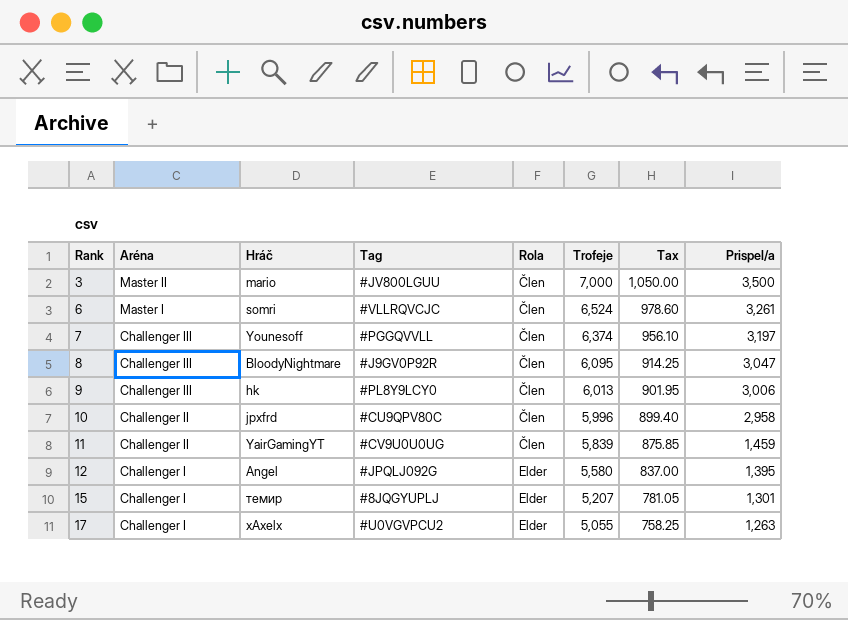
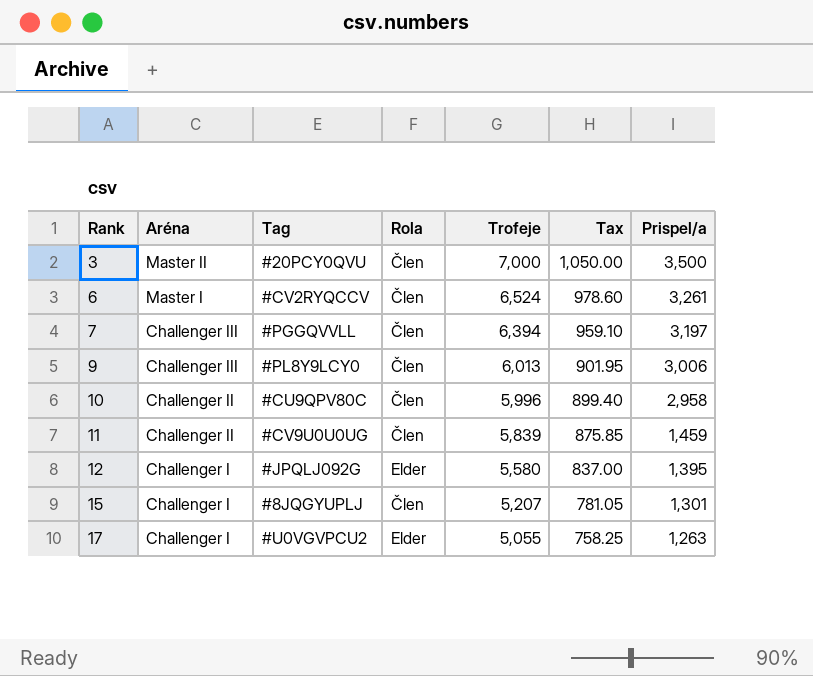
column Hráč | position: 3 -> none
row 8: Challenger III | BloodyNightmare | #J9GV0P92R | Člen | 6,095 | 914.25 | 3,047 -> none
3 | Tag: #JV800LGUU -> #20PCY0QVU
6 | Tag: #VLLRQVCJC -> #CV2RYQCCV
7 | Trofeje: 6,374 -> 6,394
7 | Tax: 956.10 -> 959.10
15 | Rola: Elder -> Člen

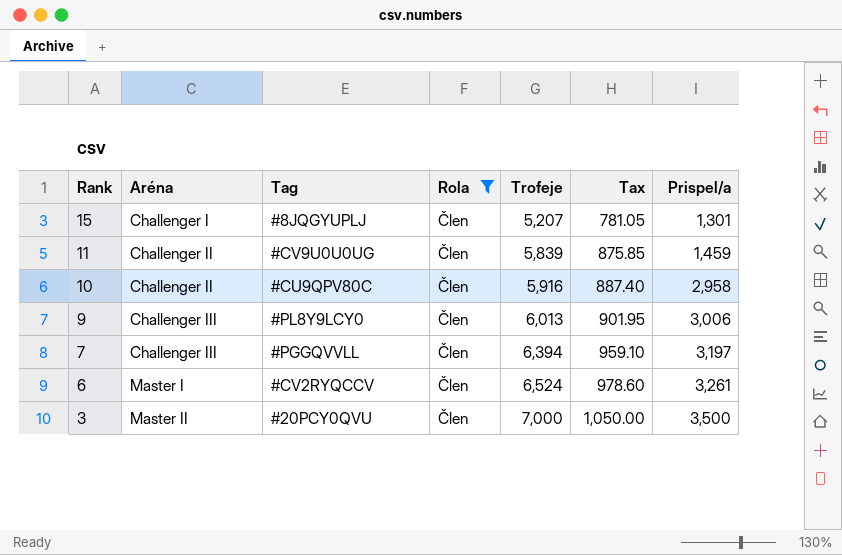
filter: none -> Rola = Člen
row order: Rank ascending -> Rank descending
10 | Trofeje: 5,996 -> 5,916
10 | Tax: 899.40 -> 887.40

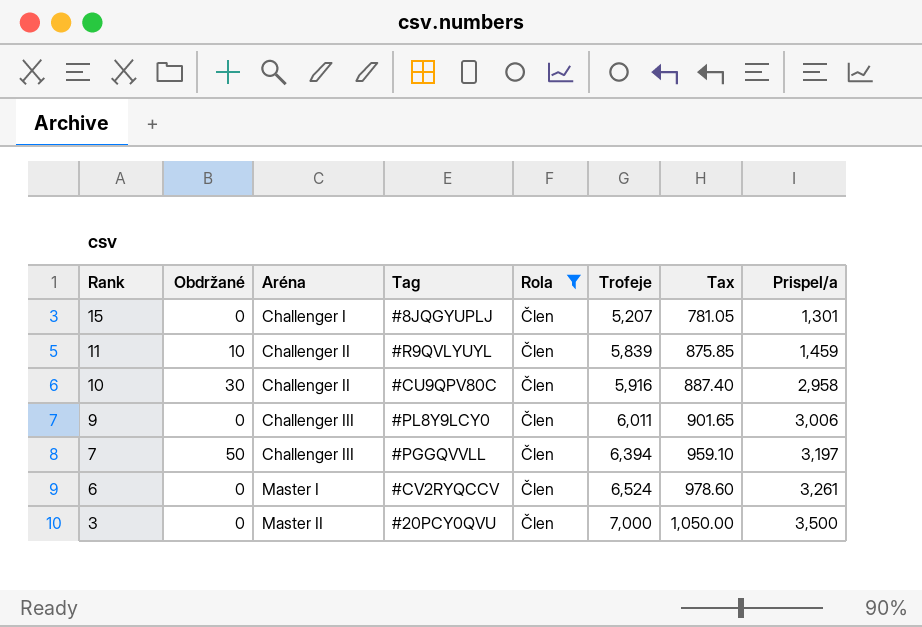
column Obdržané | position: none -> 2
11 | Tag: #CV9U0U0UG -> #R9QVLYUYL
9 | Trofeje: 6,013 -> 6,011
9 | Tax: 901.95 -> 901.65

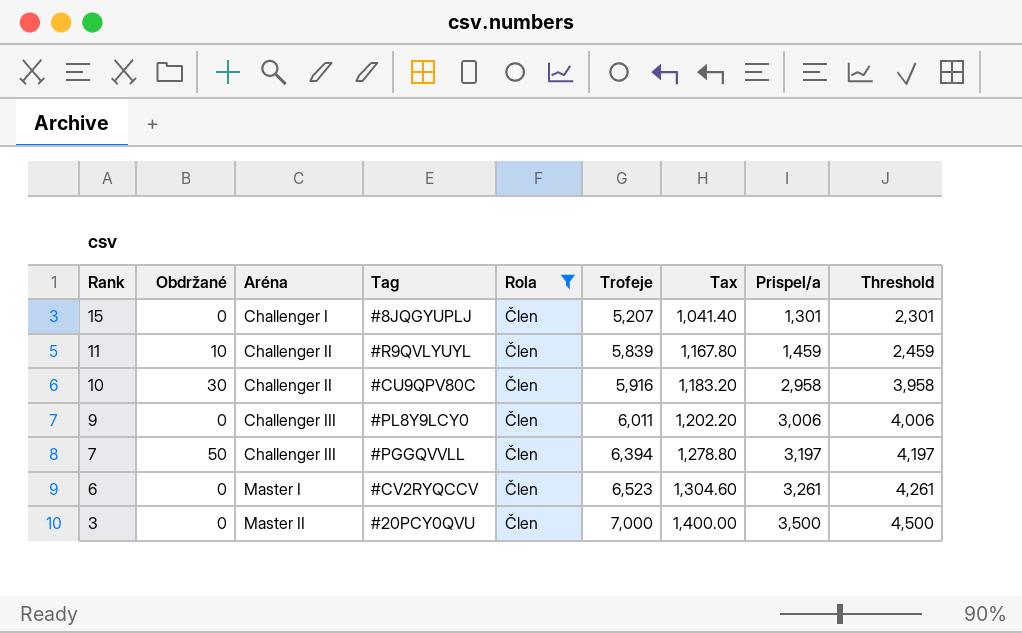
column Tax | formula: [Trofeje] * 0.15 -> [Trofeje] * 0.2
column Threshold | formula: none -> [Prispel/a] + 1000
6 | Trofeje: 6,524 -> 6,523

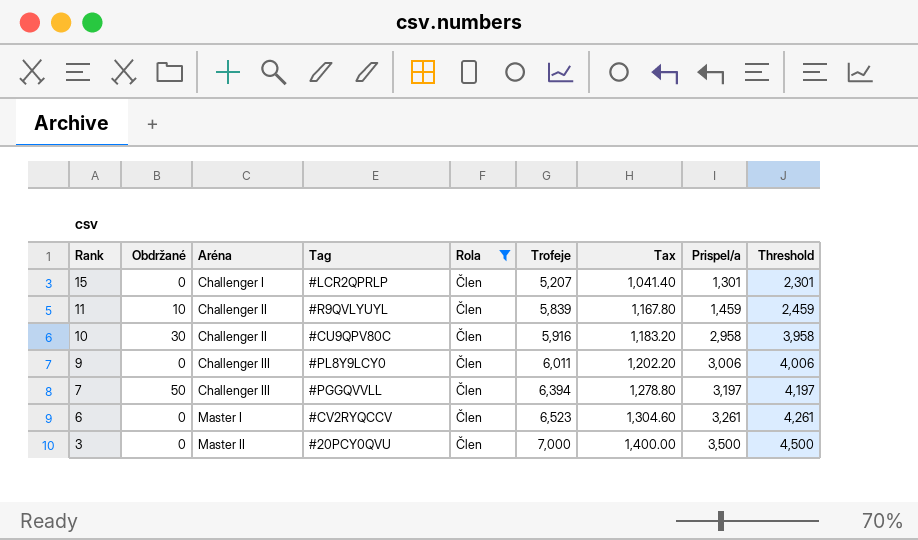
15 | Tag: #8JQGYUPLJ -> #LCR2QPRLP

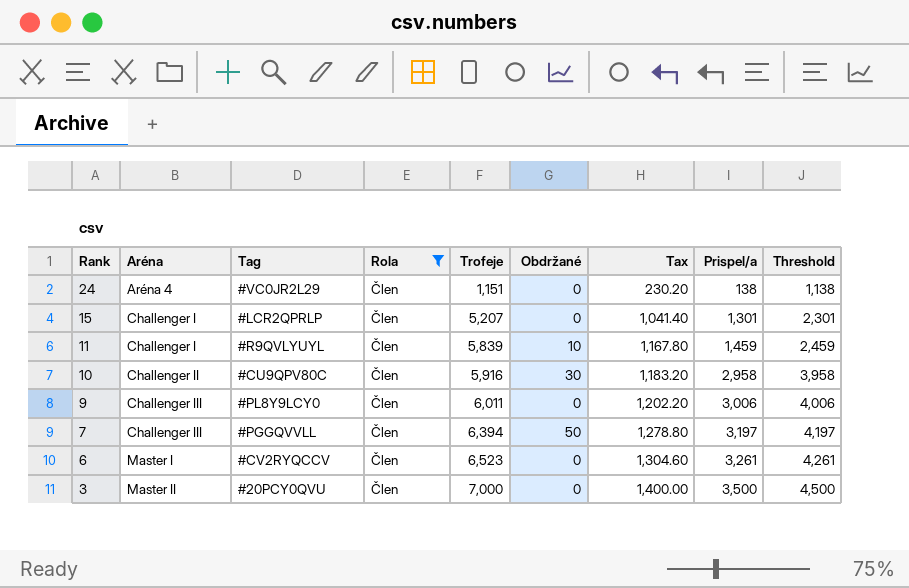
column Obdržané | position: 2 -> 6
row 24: none -> Aréna 4 | #VC0JR2L29 | Člen | 1,151 | 0 | 230.20 | 138 | 1,138
11 | Aréna: Challenger II -> Challenger I

